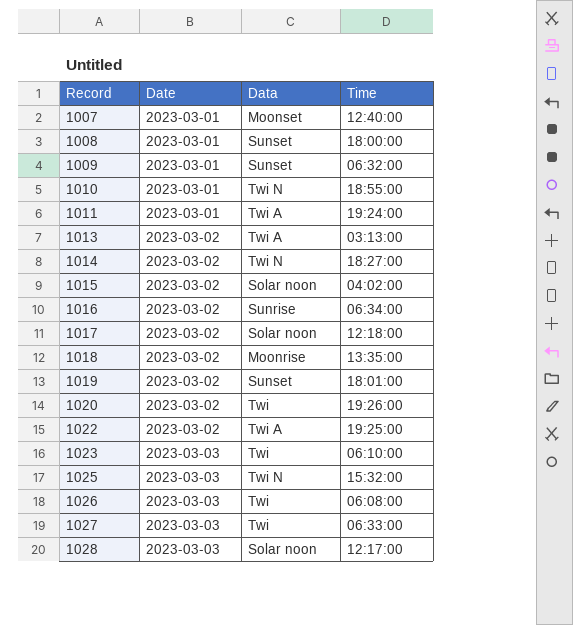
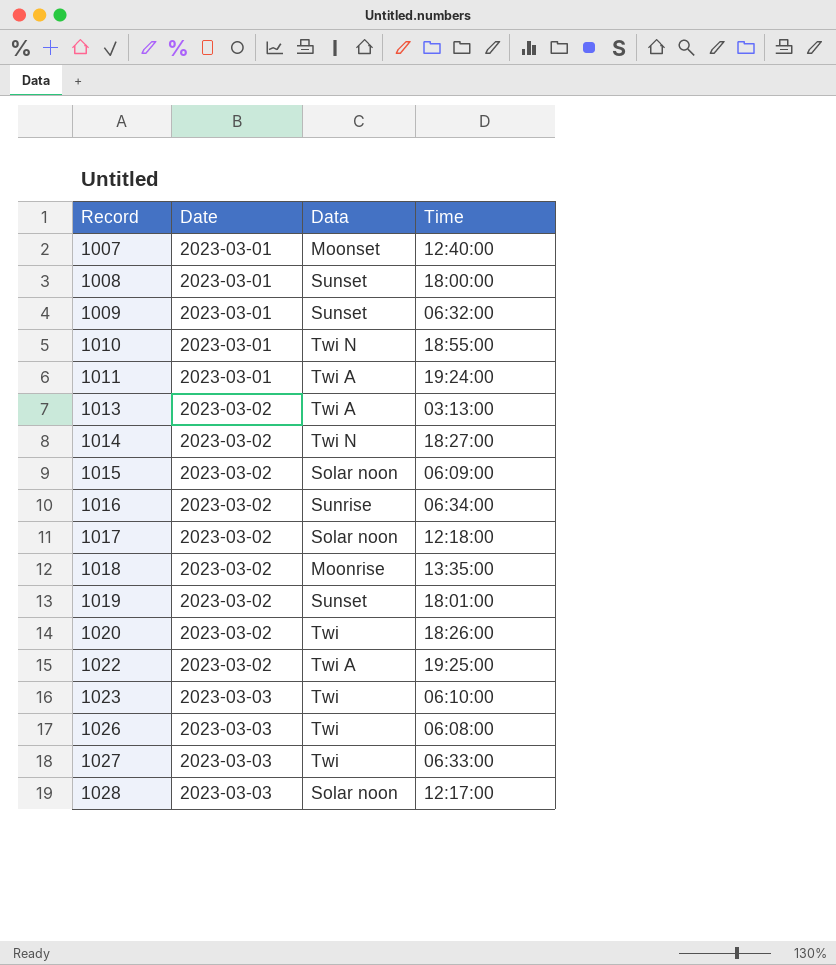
row 1025: 2023-03-03 | Twi N | 15:32:00 -> none
1015 | Time: 04:02:00 -> 06:09:00
1020 | Time: 19:26:00 -> 18:26:00

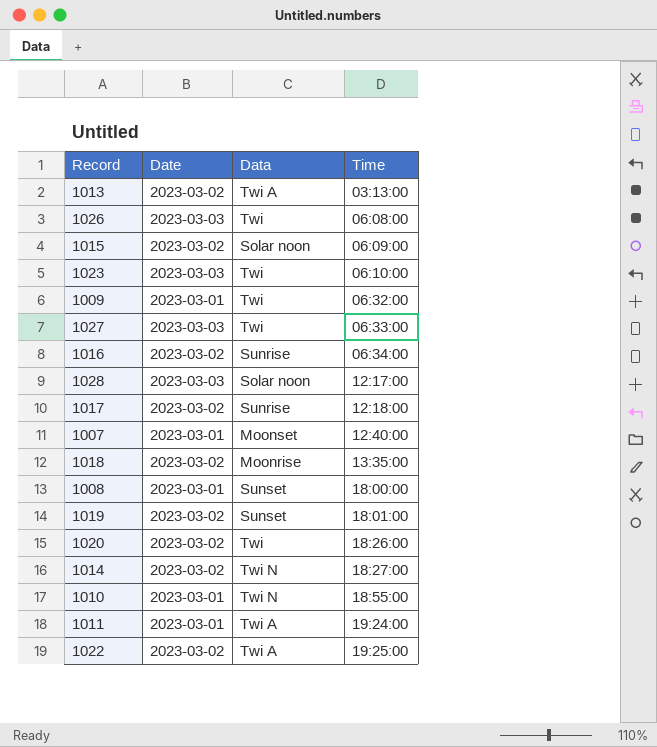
row order: Record ascending -> Time ascending
1009 | Data: Sunset -> Twi
1017 | Data: Solar noon -> Sunrise

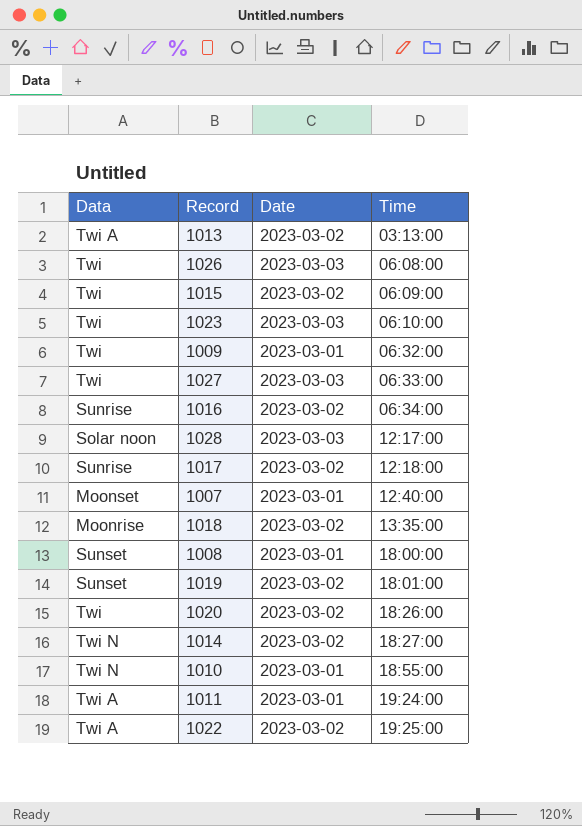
column Data | position: 3 -> 1
1015 | Data: Solar noon -> Twi

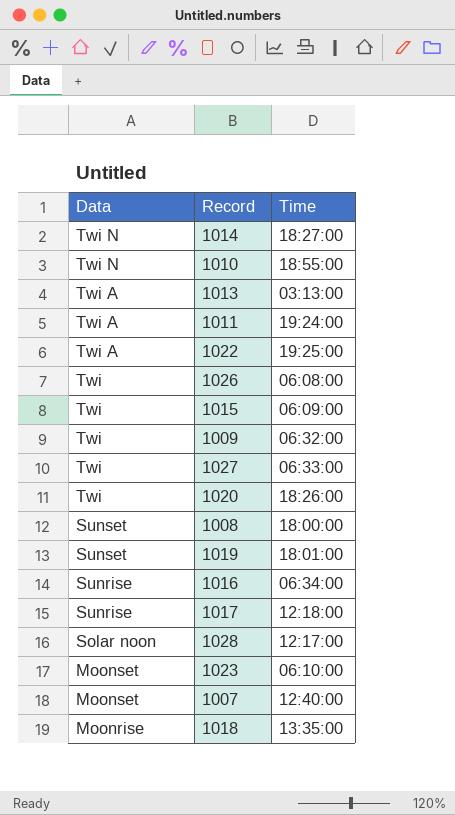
row order: Time ascending -> Data descending
column Date | position: 3 -> none
1023 | Data: Twi -> Moonset

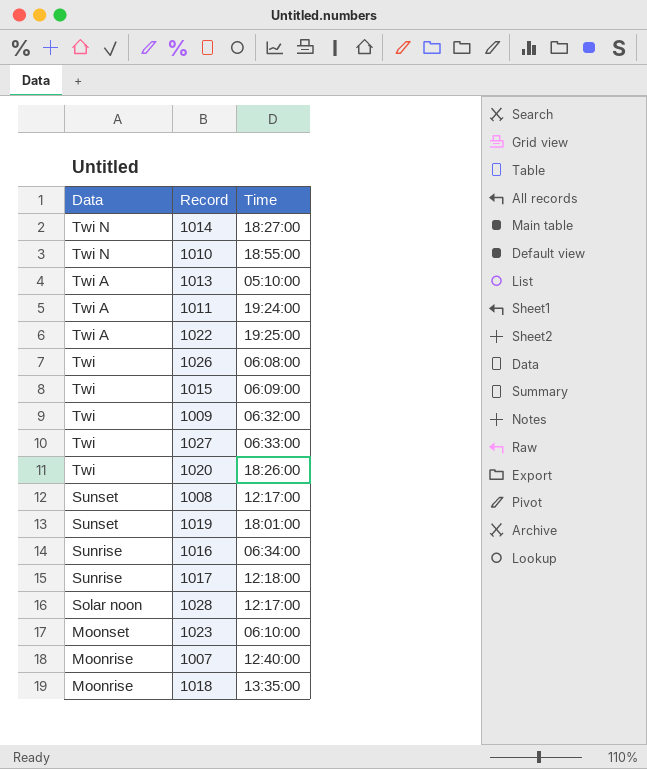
1013 | Time: 03:13:00 -> 05:10:00
1008 | Time: 18:00:00 -> 12:17:00
1007 | Data: Moonset -> Moonrise

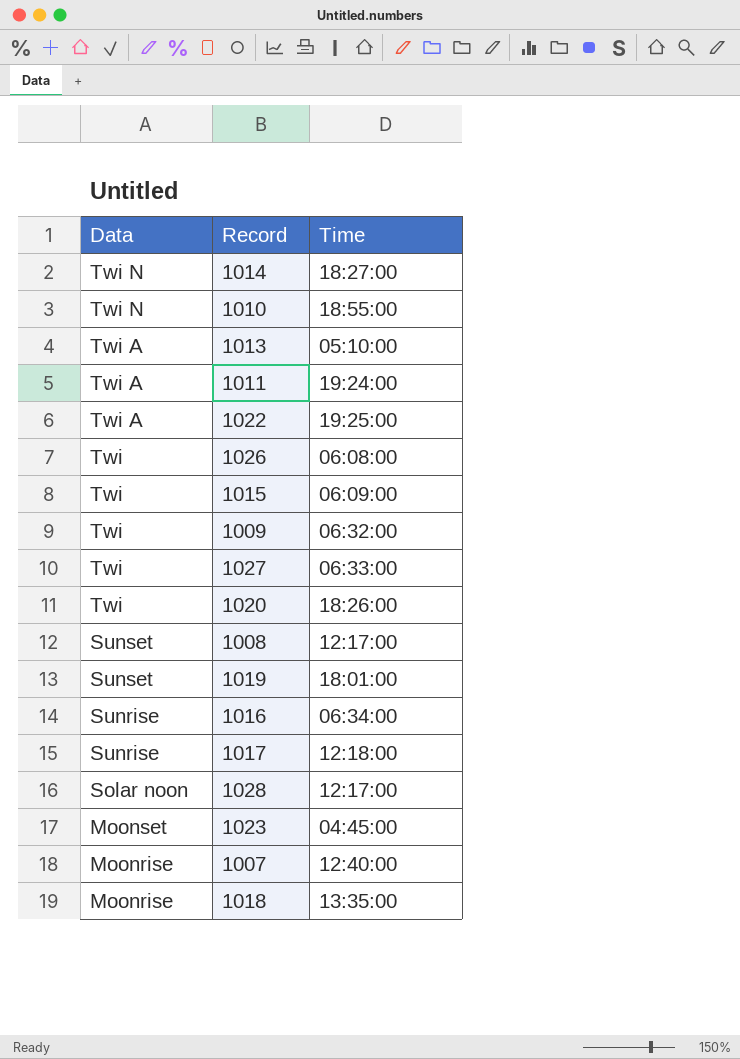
1023 | Time: 06:10:00 -> 04:45:00

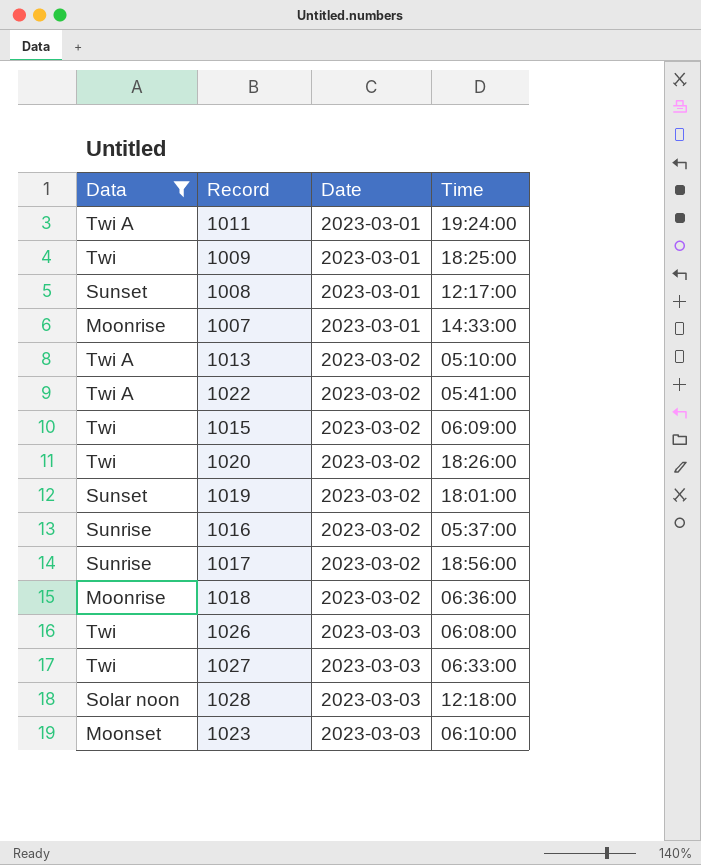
filter: none -> Data != Twi N
row order: Data descending -> Date ascending
column Date | position: none -> 3
1009 | Time: 06:32:00 -> 18:25:00
1007 | Time: 12:40:00 -> 14:33:00
1022 | Time: 19:25:00 -> 05:41:00
1016 | Time: 06:34:00 -> 05:37:00
1017 | Time: 12:18:00 -> 18:56:00
1018 | Time: 13:35:00 -> 06:36:00
1028 | Time: 12:17:00 -> 12:18:00
1023 | Time: 04:45:00 -> 06:10:00

